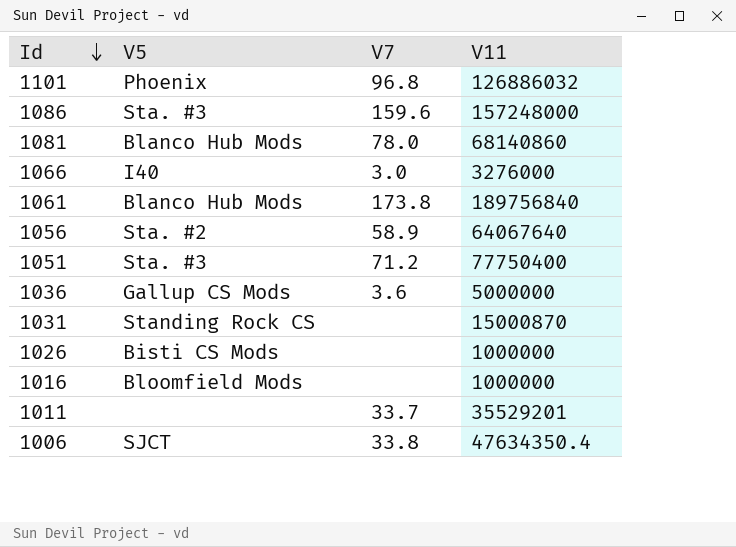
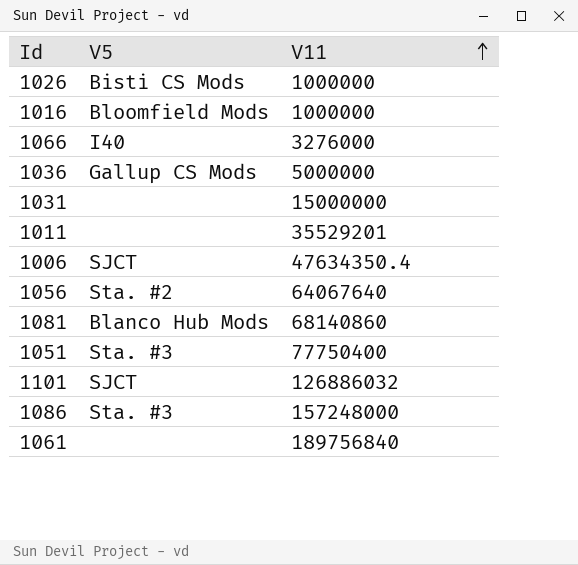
row order: Id descending -> V11 ascending
column V7 | position: 3 -> none
1031 | V5: Standing Rock CS -> none
1031 | V11: 15000870 -> 15000000
1101 | V5: Phoenix -> SJCT
1061 | V5: Blanco Hub Mods -> none

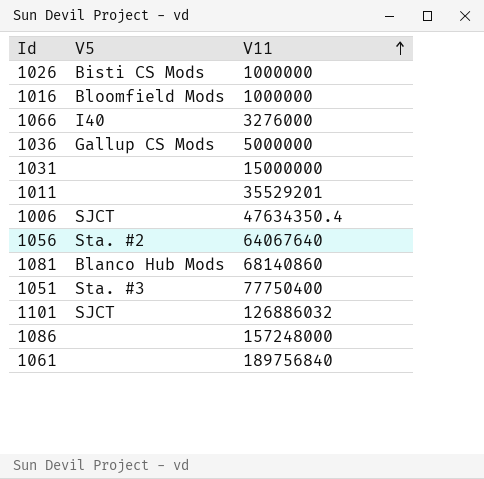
1086 | V5: Sta. #3 -> none

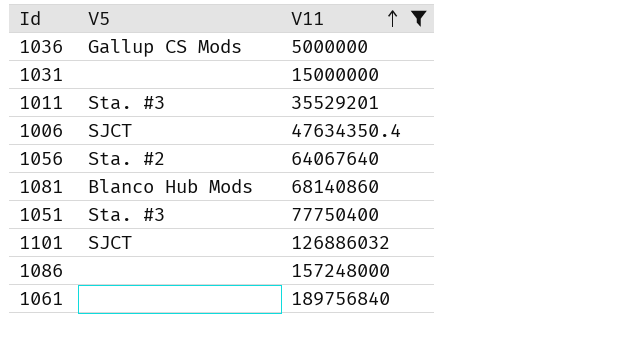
filter: none -> V11 >= 5000000
1011 | V5: none -> Sta. #3

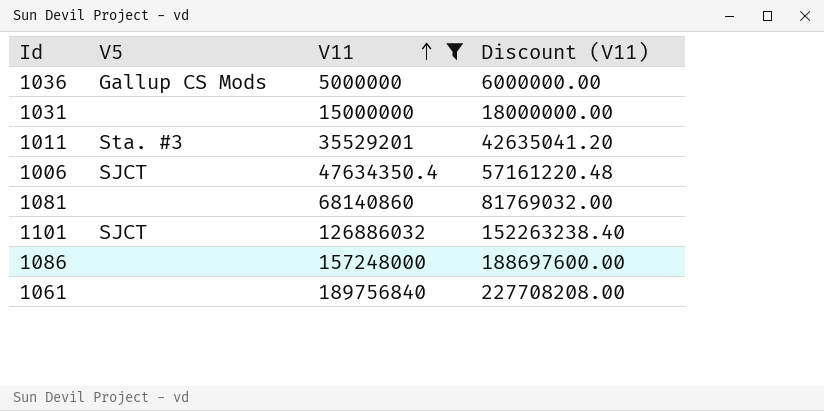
column Discount (V11) | formula: none -> [V11] * 1.2
row 1056: Sta. #2 | 64067640 -> none
row 1051: Sta. #3 | 77750400 -> none
1081 | V5: Blanco Hub Mods -> none

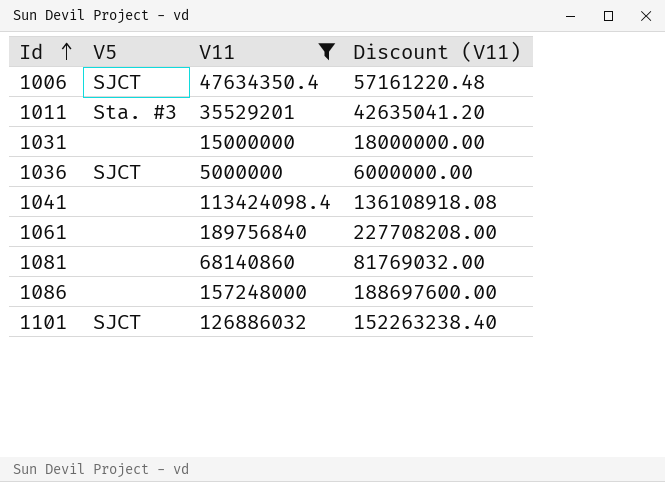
row order: V11 ascending -> Id ascending
1036 | V5: Gallup CS Mods -> SJCT
row 1041: none -> none | 113424098.4 | 136108918.08

